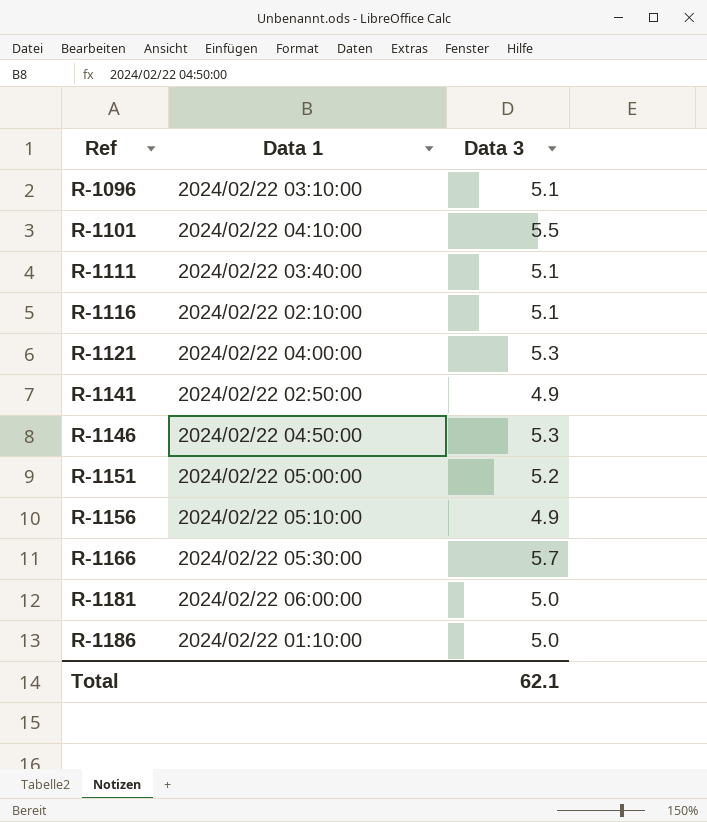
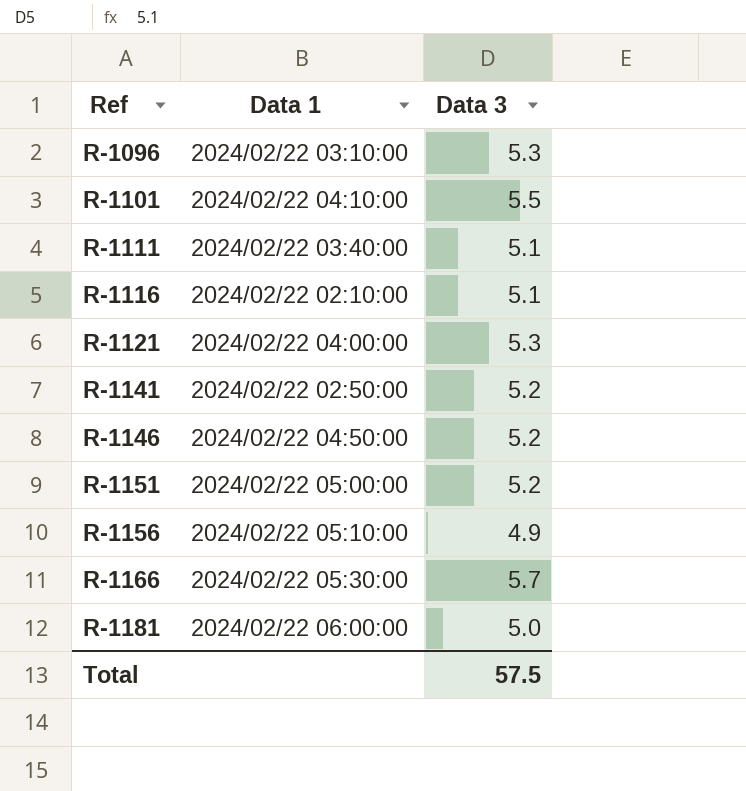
row R-1186: 2024/02/22 01:10:00 | 5.0 -> none
R-1096 | Data 3: 5.1 -> 5.3
R-1141 | Data 3: 4.9 -> 5.2
R-1146 | Data 3: 5.3 -> 5.2
Total | Data 3: 62.1 -> 57.5

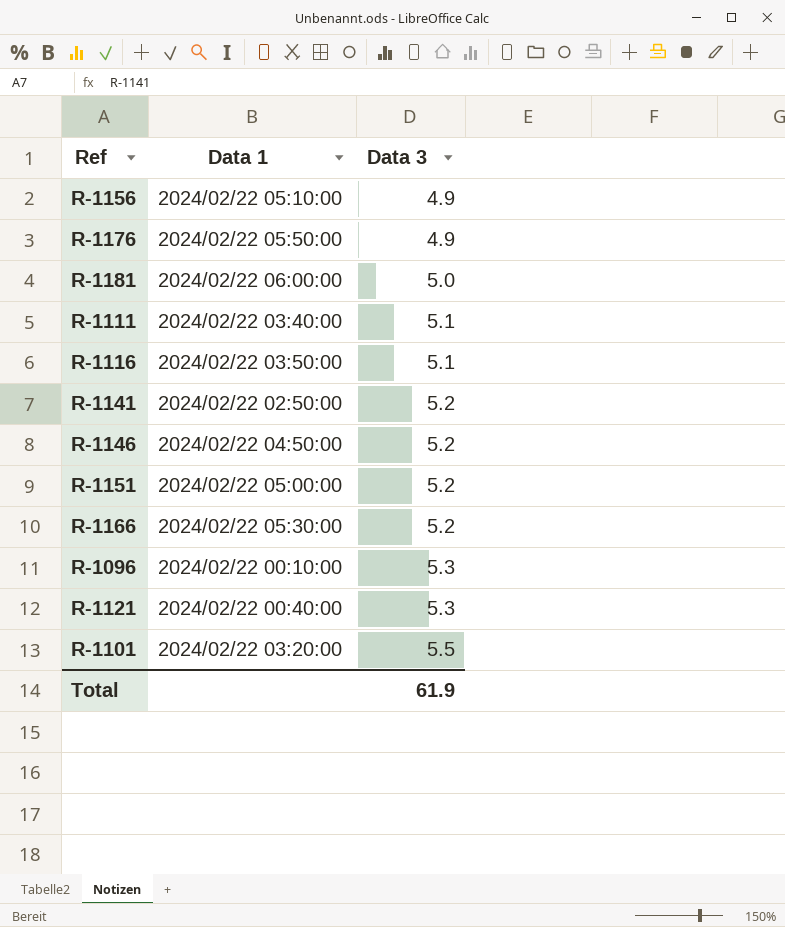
row order: Ref ascending -> Data 3 ascending
row R-1176: none -> 2024/02/22 05:50:00 | 4.9
R-1116 | Data 1: 2024/02/22 02:10:00 -> 2024/02/22 03:50:00
R-1166 | Data 3: 5.7 -> 5.2
R-1096 | Data 1: 2024/02/22 03:10:00 -> 2024/02/22 00:10:00
R-1121 | Data 1: 2024/02/22 04:00:00 -> 2024/02/22 00:40:00
R-1101 | Data 1: 2024/02/22 04:10:00 -> 2024/02/22 03:20:00
Total | Data 3: 57.5 -> 61.9

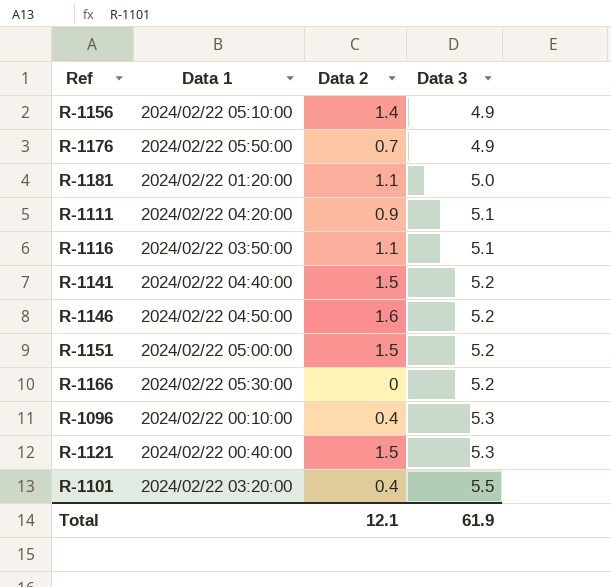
column Data 2 | position: none -> 3
R-1181 | Data 1: 2024/02/22 06:00:00 -> 2024/02/22 01:20:00
R-1111 | Data 1: 2024/02/22 03:40:00 -> 2024/02/22 04:20:00
R-1141 | Data 1: 2024/02/22 02:50:00 -> 2024/02/22 04:40:00

